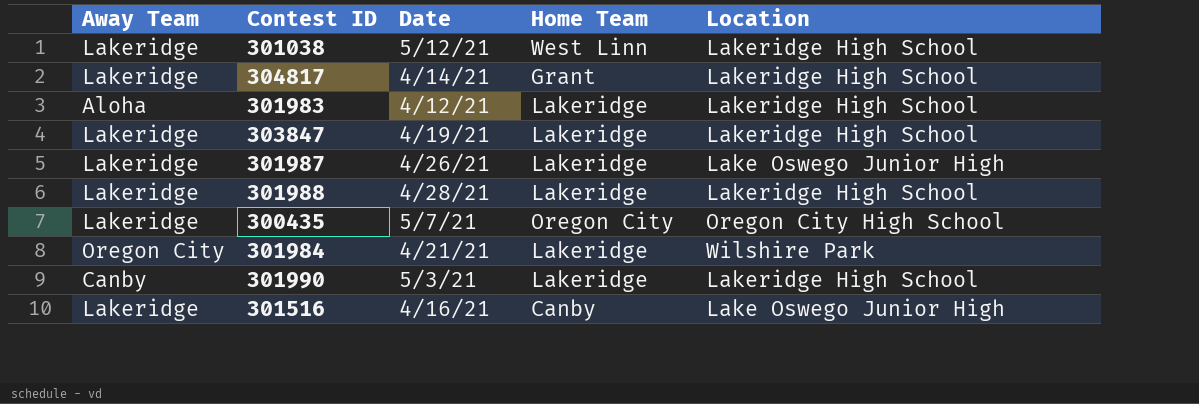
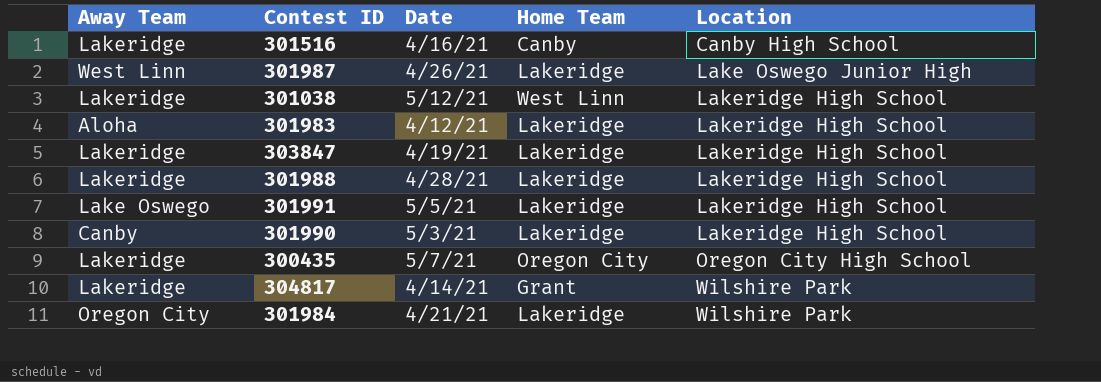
row order: none -> Location ascending
301516 | Location: Lake Oswego Junior High -> Canby High School
301987 | Away Team: Lakeridge -> West Linn
row 301991: none -> Lake Oswego | 5/5/21 | Lakeridge | Lakeridge High School
304817 | Location: Lakeridge High School -> Wilshire Park

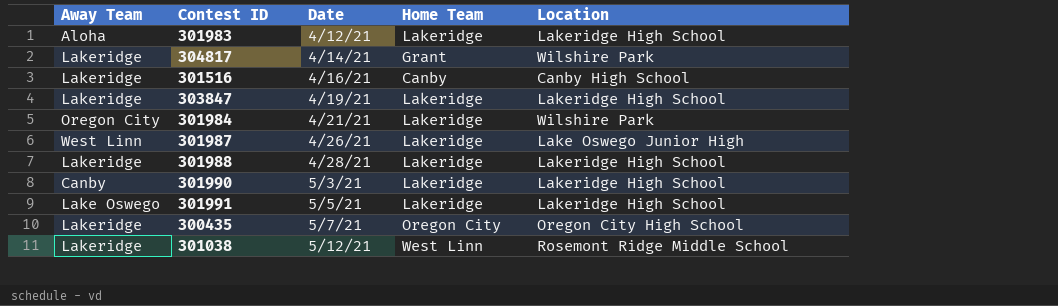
row order: Location ascending -> Date ascending
301038 | Location: Lakeridge High School -> Rosemont Ridge Middle School

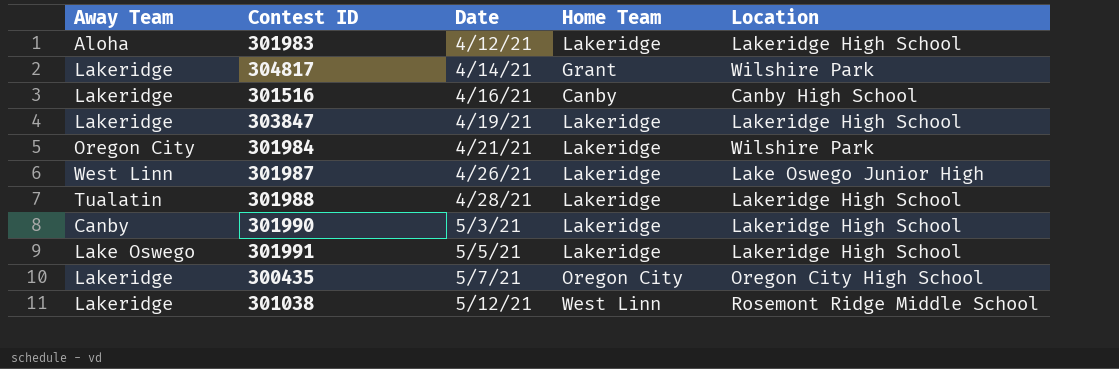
301988 | Away Team: Lakeridge -> Tualatin

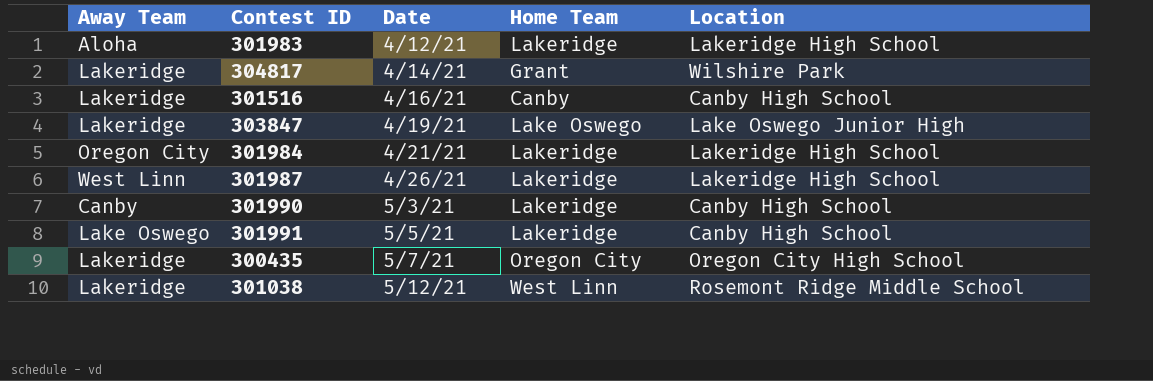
row 301988: Tualatin | 4/28/21 | Lakeridge | Lakeridge High School -> none
303847 | Home Team: Lakeridge -> Lake Oswego
303847 | Location: Lakeridge High School -> Lake Oswego Junior High
301984 | Location: Wilshire Park -> Lakeridge High School
301987 | Location: Lake Oswego Junior High -> Lakeridge High School
301990 | Location: Lakeridge High School -> Canby High School
301991 | Location: Lakeridge High School -> Canby High School

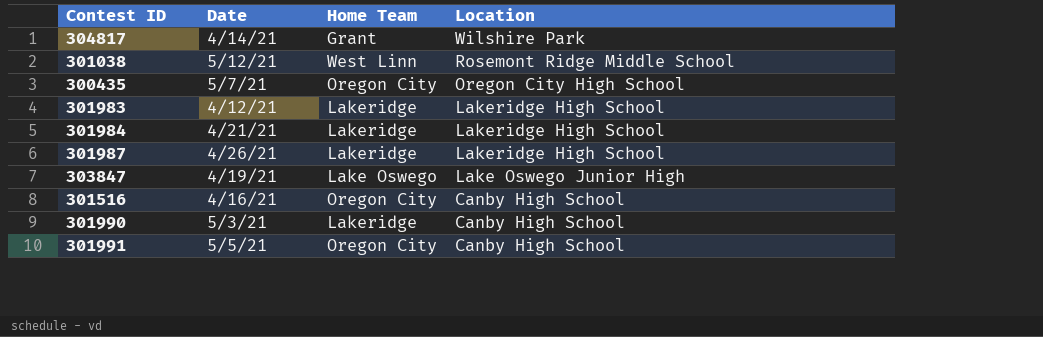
row order: Date ascending -> Location descending
column Away Team | position: 1 -> none
301516 | Home Team: Canby -> Oregon City
301991 | Home Team: Lakeridge -> Oregon City

